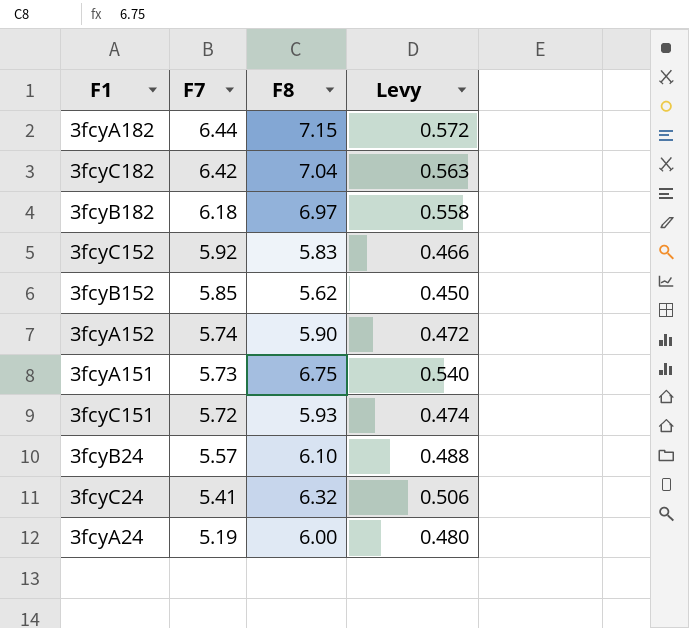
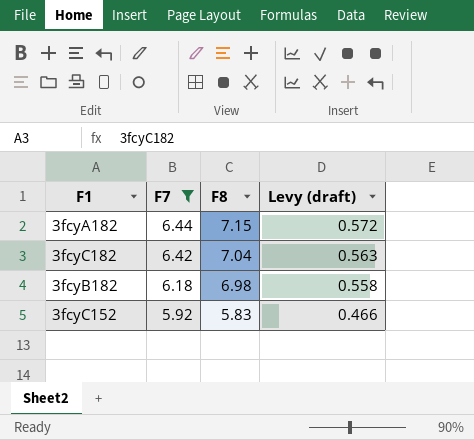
filter: none -> F7 >= 5.92
column name: Levy -> Levy (draft)
3fcyB182 | F8: 6.97 -> 6.98

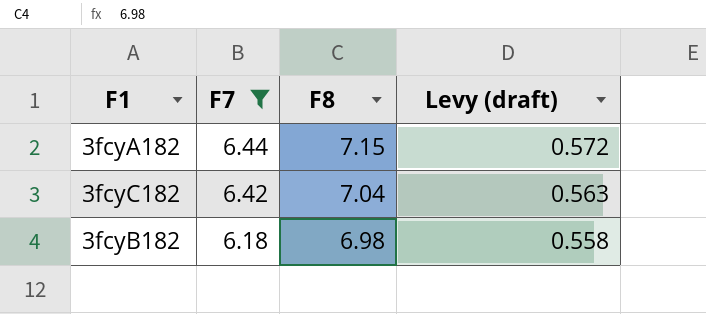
row 3fcyC152: 5.92 | 5.83 | 0.466 -> none

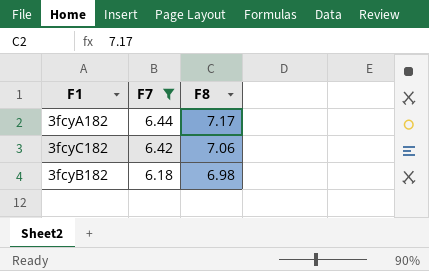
column Levy (draft) | formula: [F8] * 0.08 -> none
3fcyA182 | F8: 7.15 -> 7.17
3fcyC182 | F8: 7.04 -> 7.06

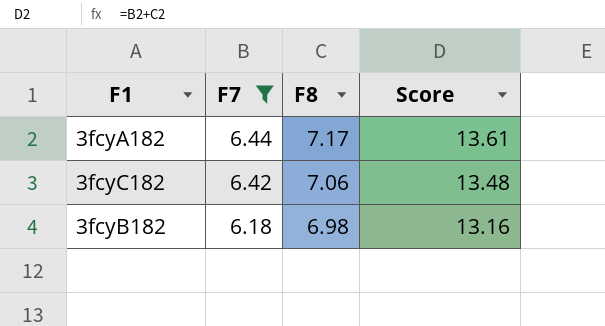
column Score | formula: none -> [F7] + [F8]

